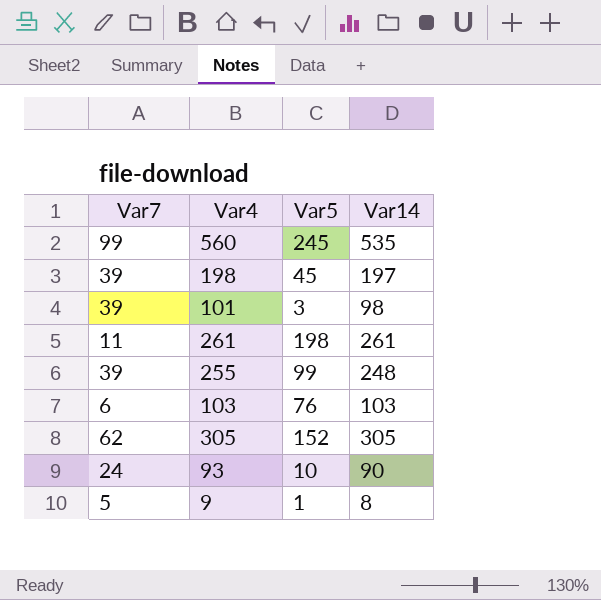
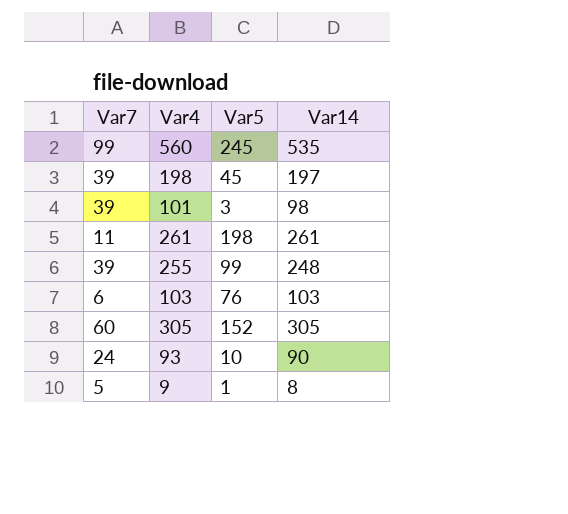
305 | Var7: 62 -> 60

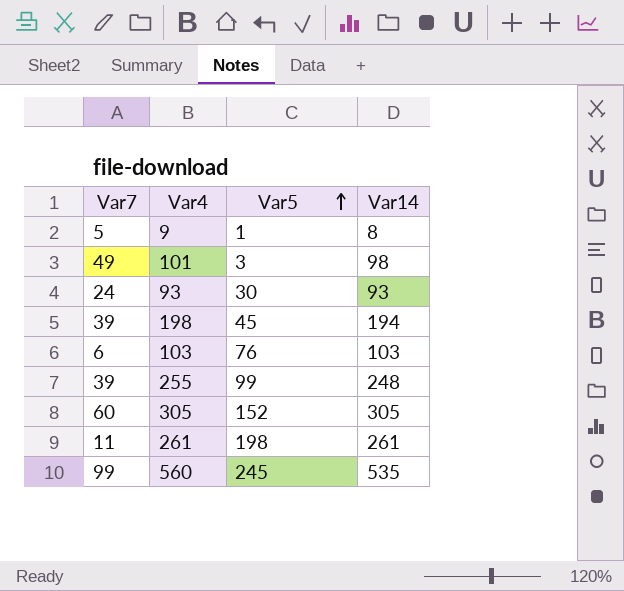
row order: none -> Var5 ascending
101 | Var7: 39 -> 49
93 | Var5: 10 -> 30
93 | Var14: 90 -> 93
198 | Var14: 197 -> 194

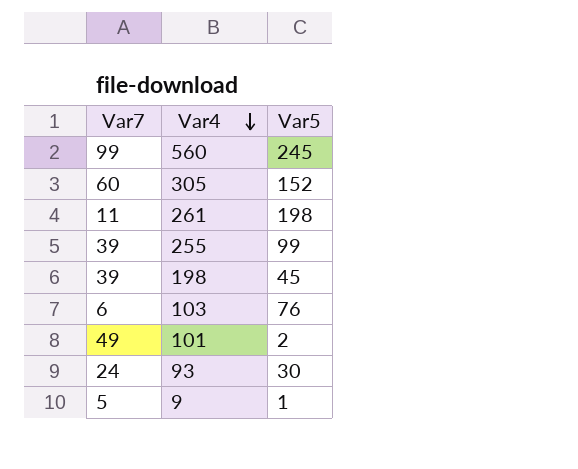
row order: Var5 ascending -> Var4 descending
column Var14 | position: 4 -> none
101 | Var5: 3 -> 2

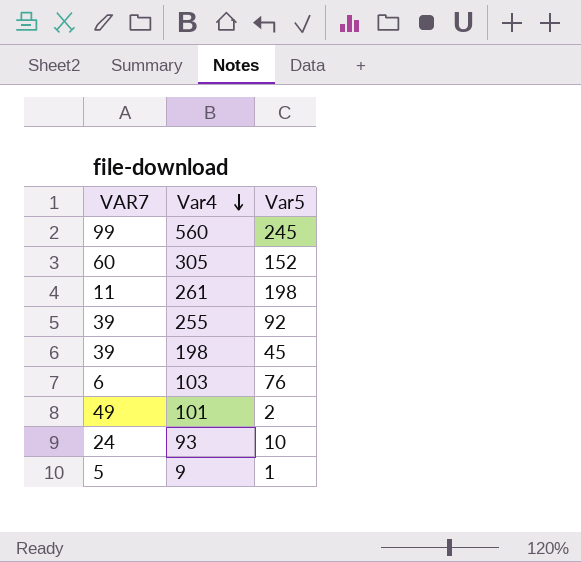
column name: Var7 -> VAR7
255 | Var5: 99 -> 92
93 | Var5: 30 -> 10

